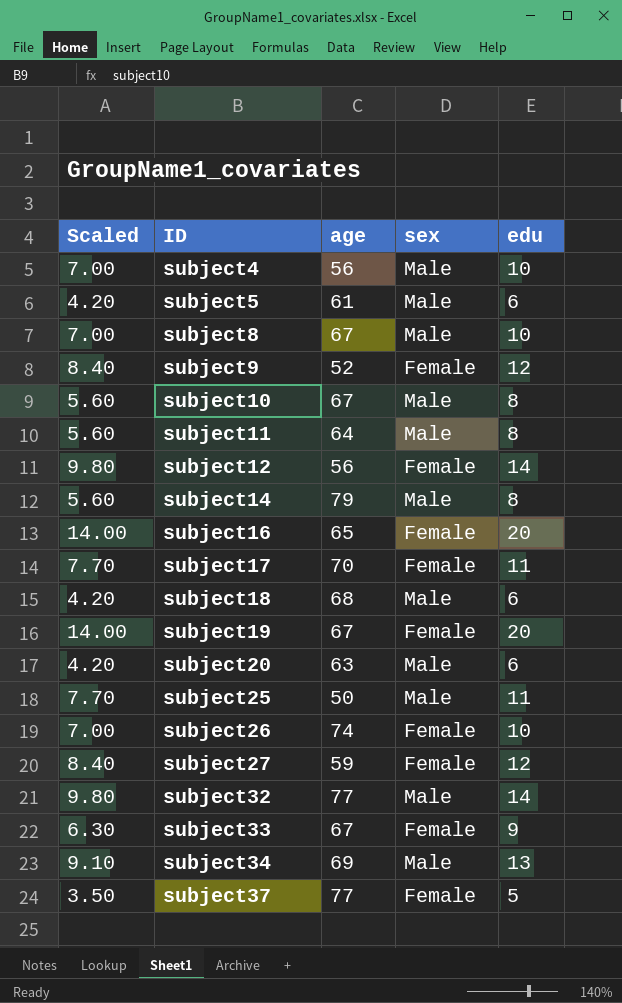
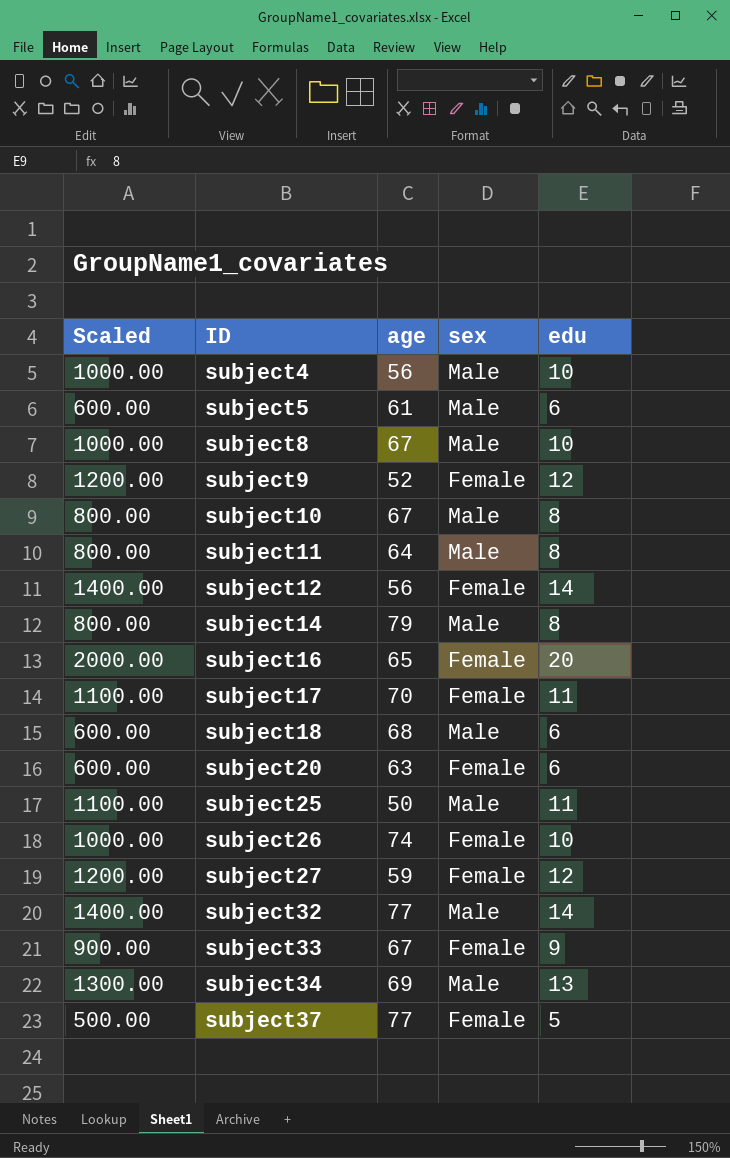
column Scaled | formula: [edu] * 0.7 -> [edu] * 100
row subject19: 14.00 | 67 | Female | 20 -> none
subject20 | sex: Male -> Female

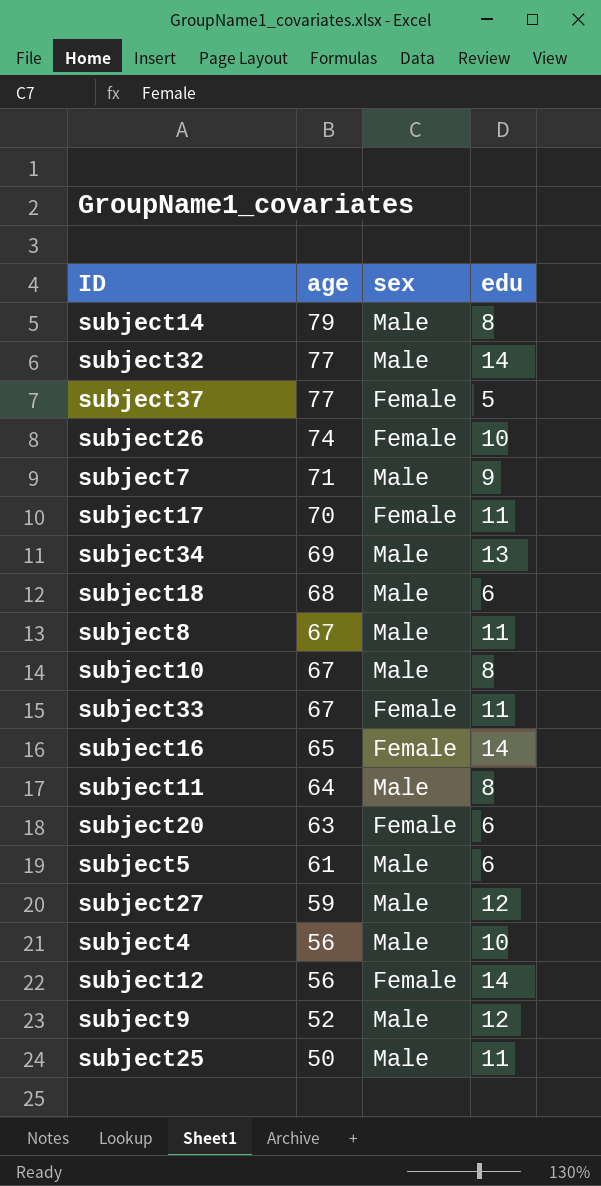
row order: ID ascending -> age descending
column Scaled | formula: [edu] * 100 -> none
row subject7: none -> 71 | Male | 9
subject8 | edu: 10 -> 11
subject33 | edu: 9 -> 11
subject16 | edu: 20 -> 14
subject27 | sex: Female -> Male
subject9 | sex: Female -> Male

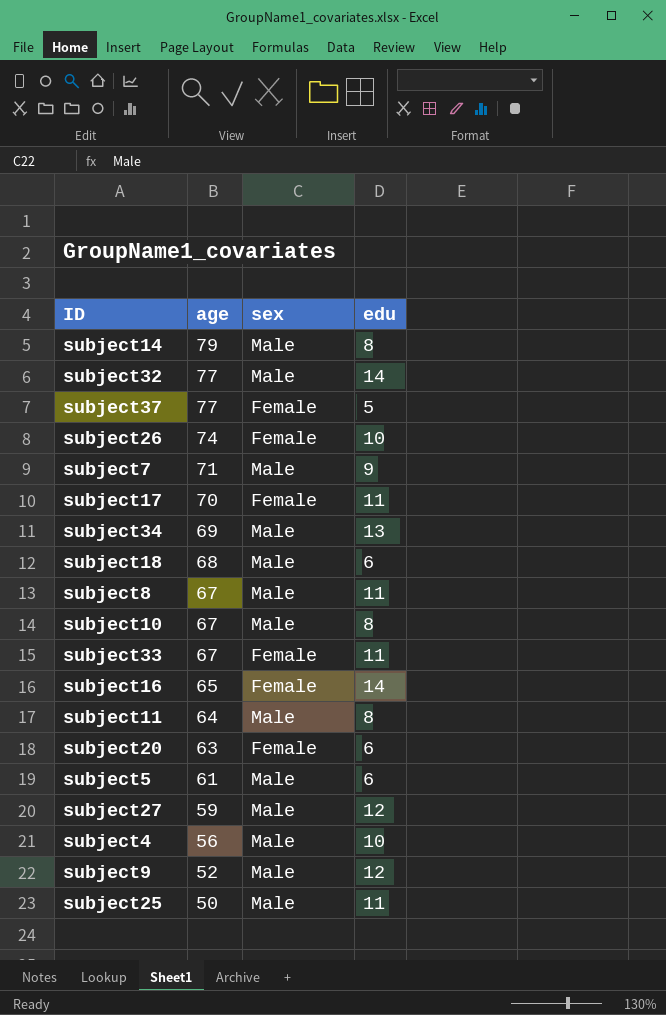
row subject12: 56 | Female | 14 -> none

